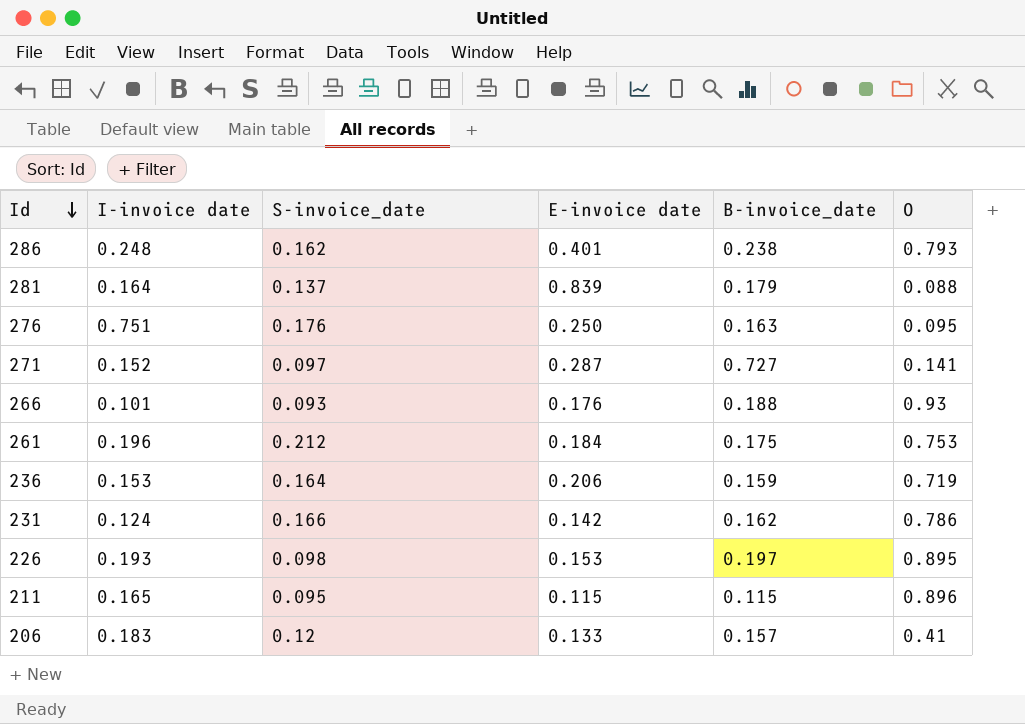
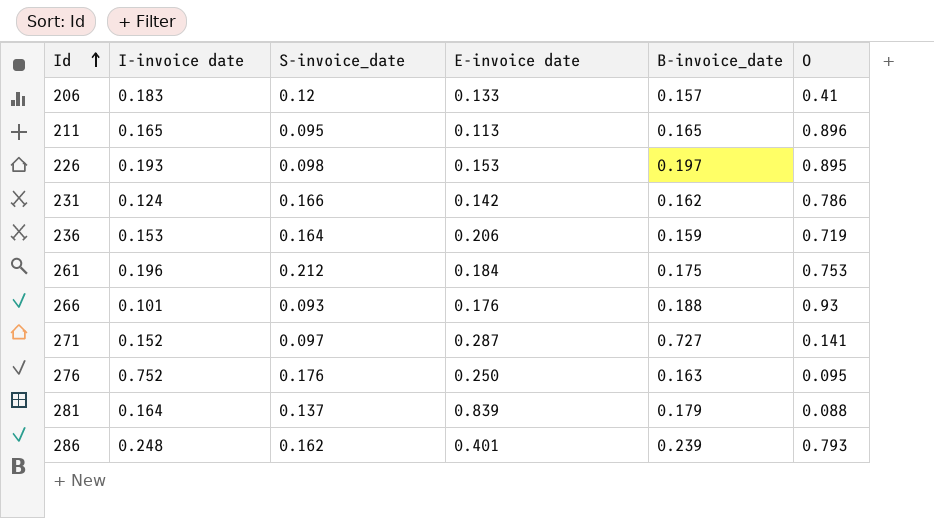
row order: Id descending -> Id ascending
211 | E-invoice date: 0.115 -> 0.113
211 | B-invoice_date: 0.115 -> 0.165
276 | I-invoice date: 0.751 -> 0.752
286 | B-invoice_date: 0.238 -> 0.239

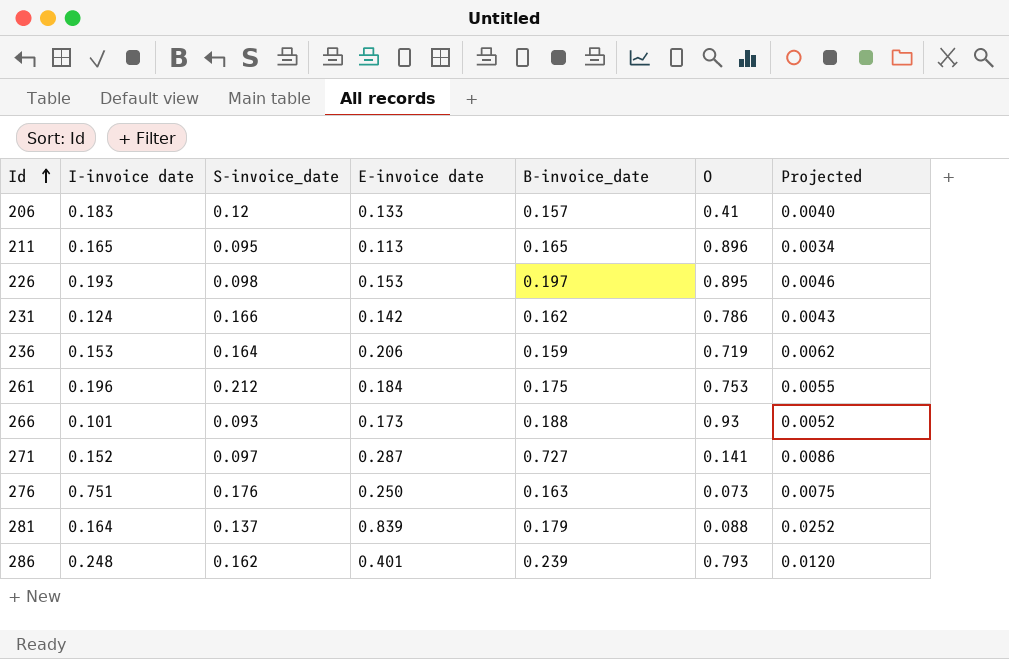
column Projected | formula: none -> [E-invoice date] * 0.03
266 | E-invoice date: 0.176 -> 0.173
276 | I-invoice date: 0.752 -> 0.751
276 | O: 0.095 -> 0.073

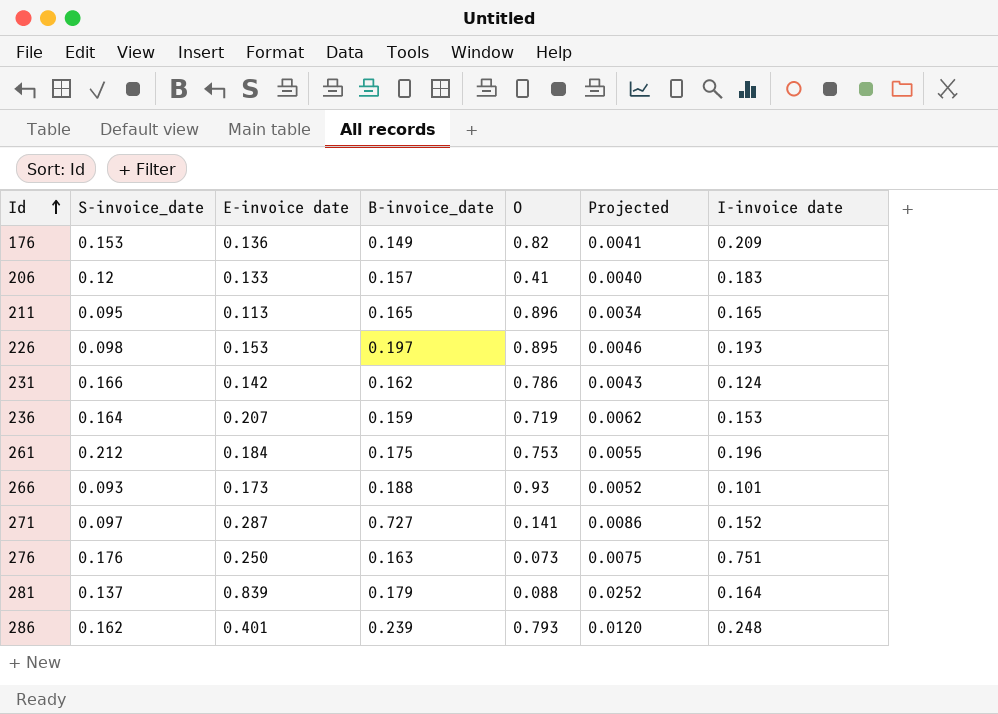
column I-invoice date | position: 2 -> 7
row 176: none -> 0.153 | 0.136 | 0.149 | 0.82 | 0.0041 | 0.209
236 | E-invoice date: 0.206 -> 0.207

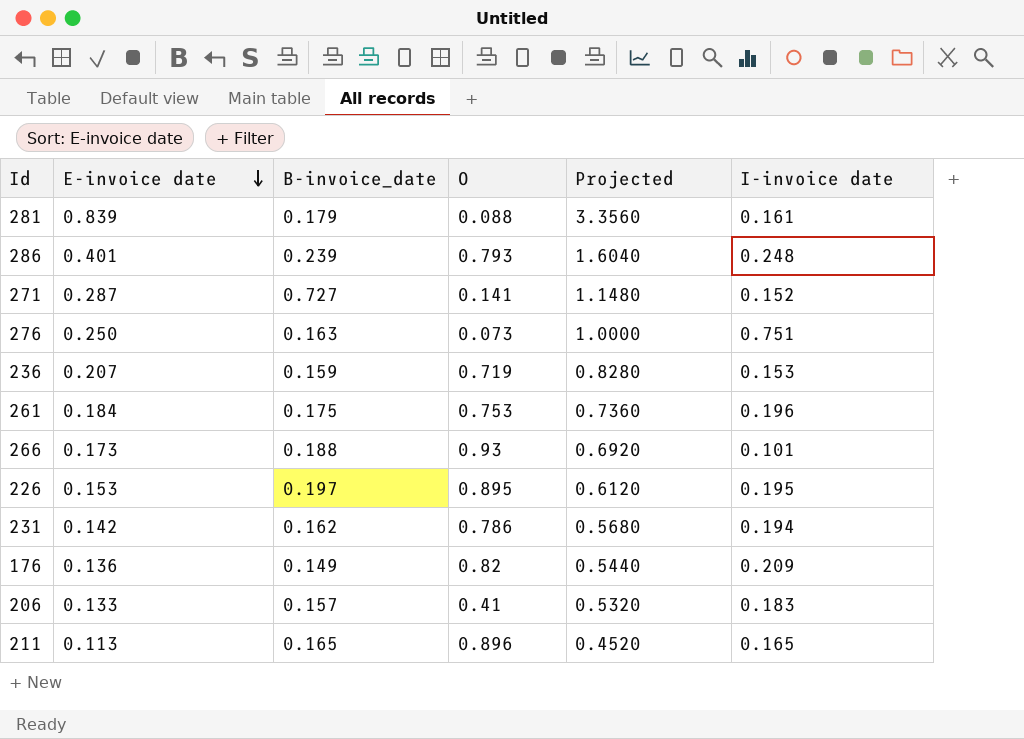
row order: Id ascending -> E-invoice date descending
column S-invoice_date | position: 2 -> none
column Projected | formula: [E-invoice date] * 0.03 -> [E-invoice date] * 4
281 | I-invoice date: 0.164 -> 0.161
226 | I-invoice date: 0.193 -> 0.195
231 | I-invoice date: 0.124 -> 0.194

